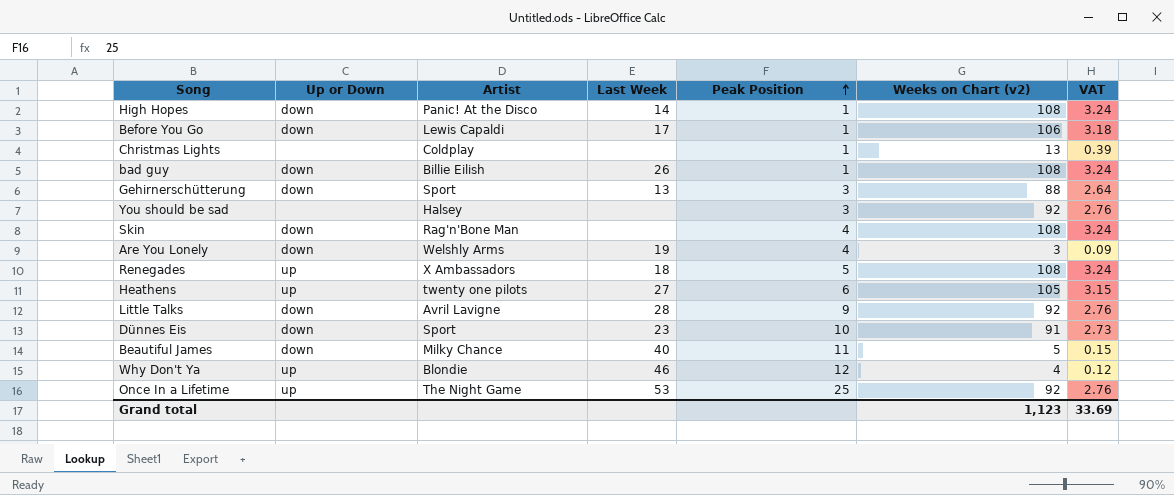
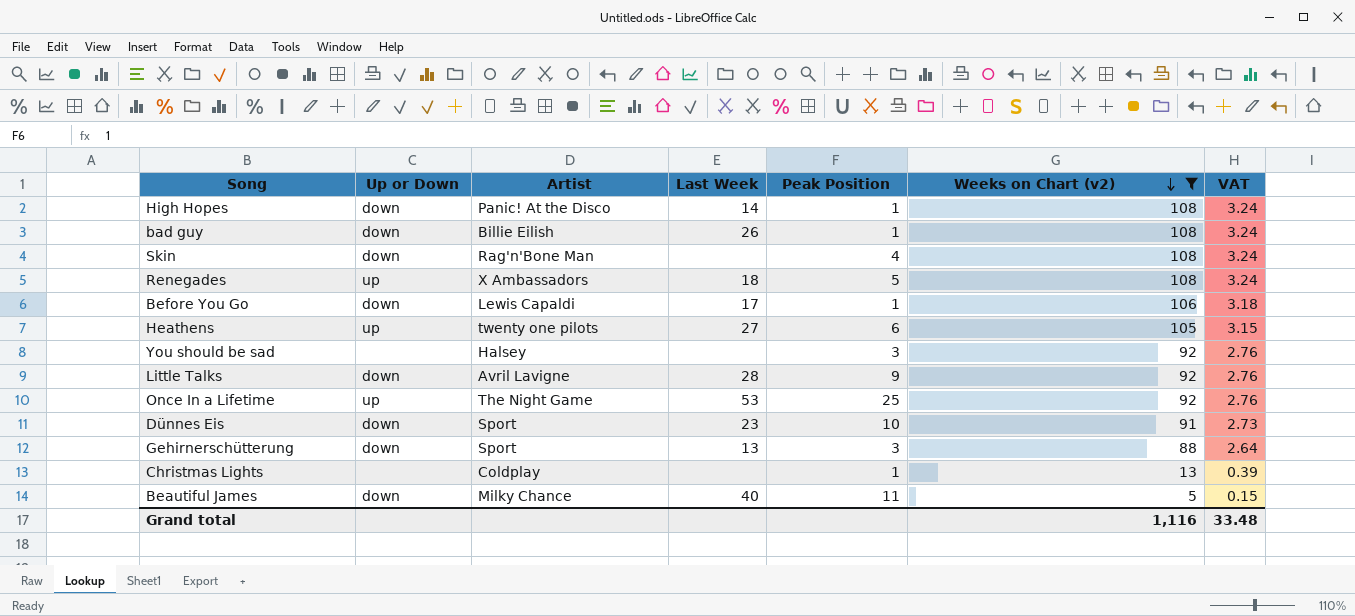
filter: none -> Weeks on Chart (v2) >= 5
row order: Peak Position ascending -> Weeks on Chart (v2) descending
Grand total | Weeks on Chart (v2): 1,123 -> 1,116
Grand total | VAT: 33.69 -> 33.48

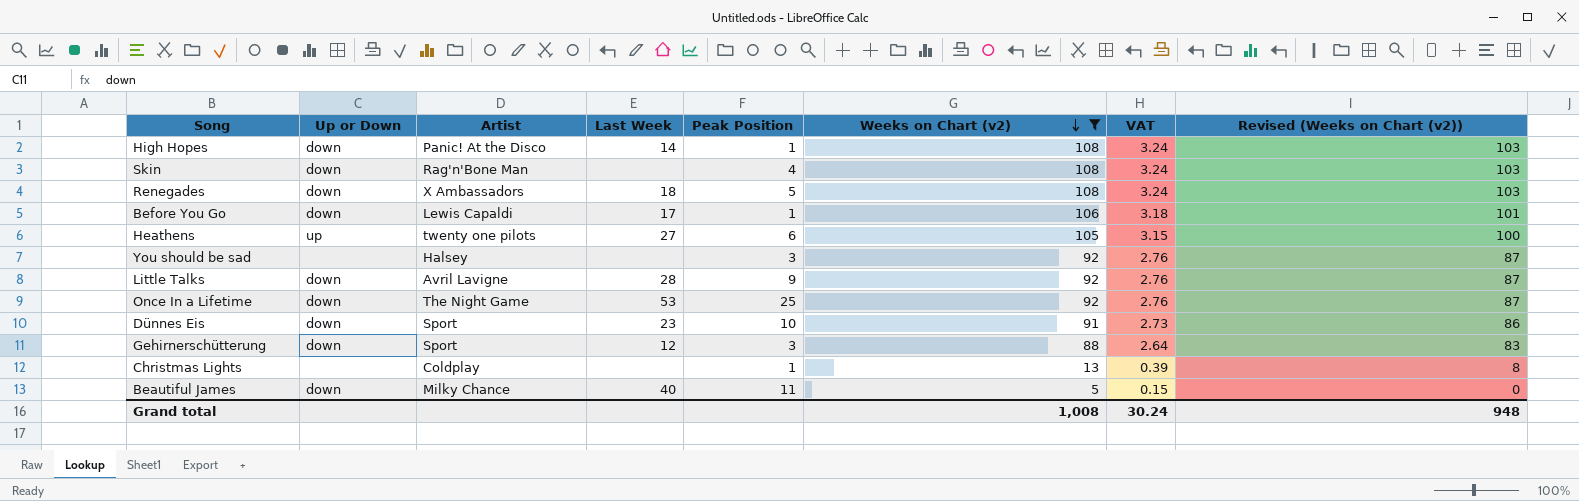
column Revised (Weeks on Chart (v2)) | formula: none -> [Weeks on Chart (v2)] - 5
row bad guy: down | Billie Eilish | 26 | 1 | 108 | 3.24 -> none
Renegades | Up or Down: up -> down
Once In a Lifetime | Up or Down: up -> down
Gehirnerschütterung | Last Week: 13 -> 12
Grand total | Weeks on Chart (v2): 1,116 -> 1,008
Grand total | VAT: 33.48 -> 30.24

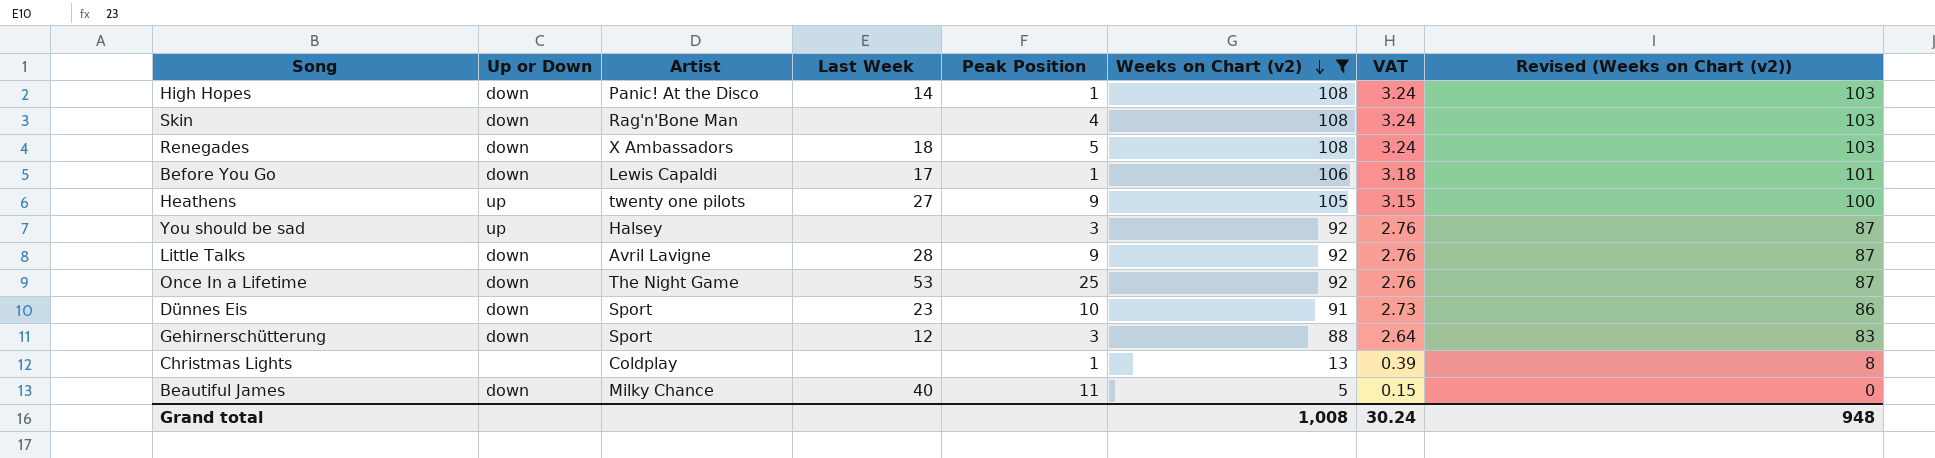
Heathens | Peak Position: 6 -> 9
You should be sad | Up or Down: none -> up

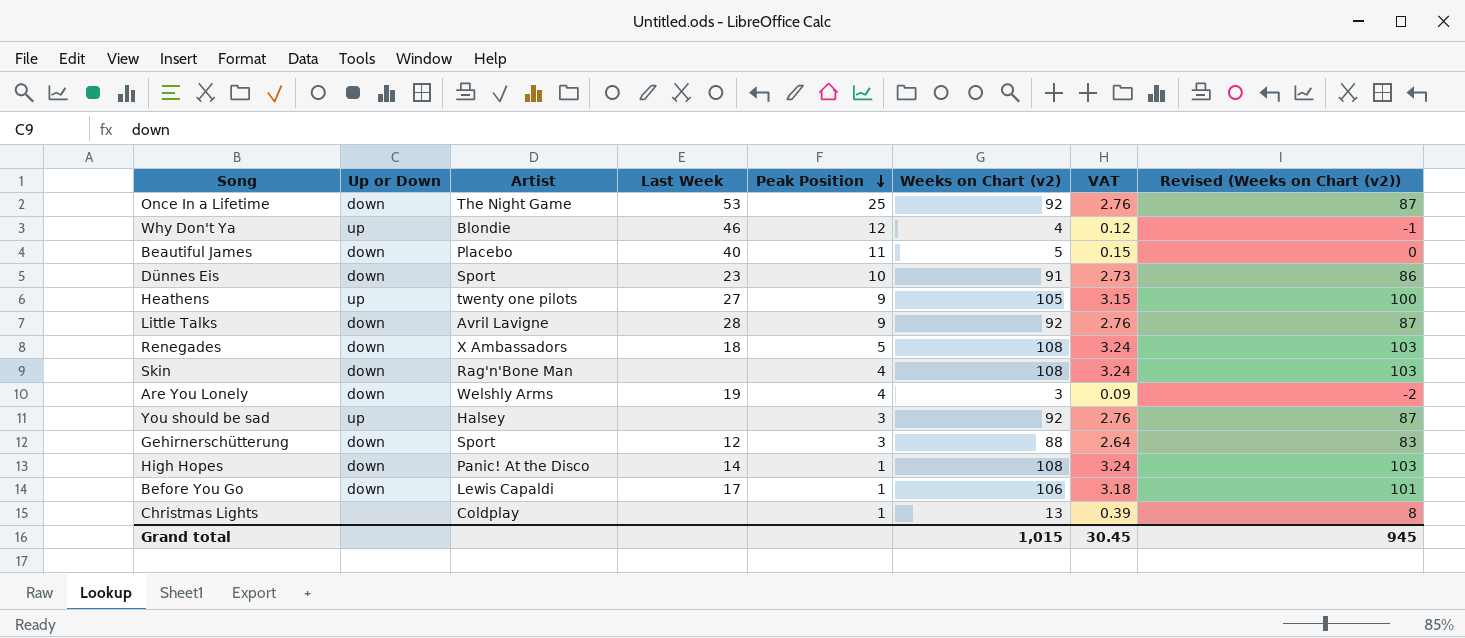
filter: Weeks on Chart (v2) >= 5 -> none
row order: Weeks on Chart (v2) descending -> Peak Position descending
Beautiful James | Artist: Milky Chance -> Placebo
Grand total | Weeks on Chart (v2): 1,008 -> 1,015
Grand total | VAT: 30.24 -> 30.45
Grand total | Revised (Weeks on Chart (v2)): 948 -> 945

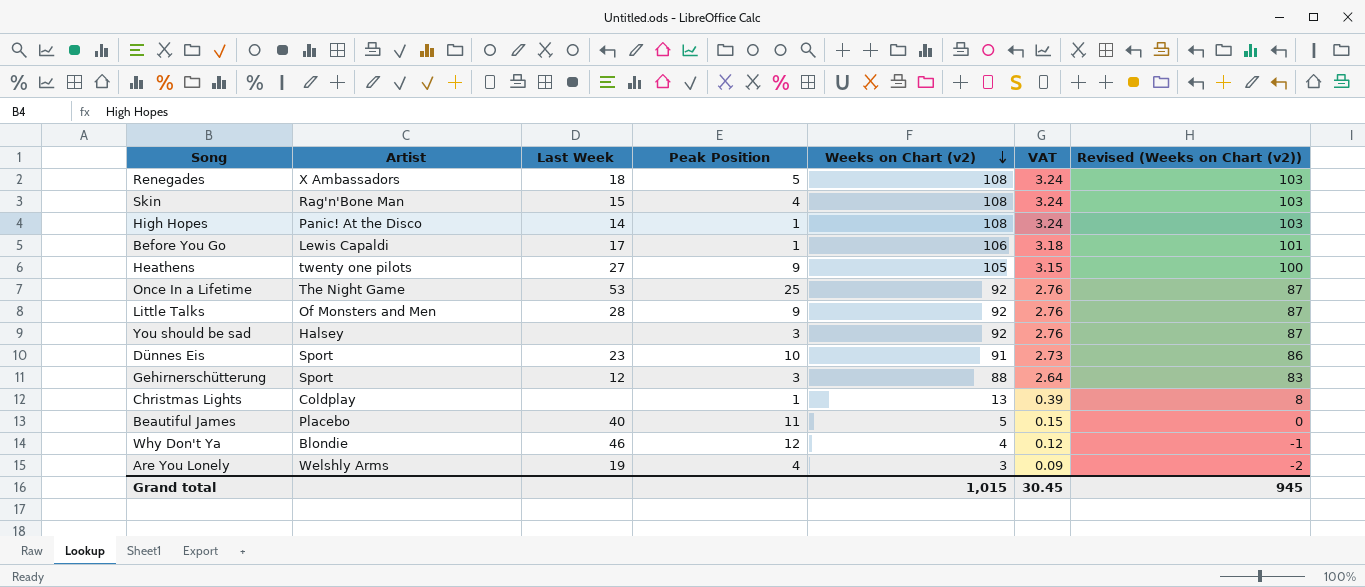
row order: Peak Position descending -> Weeks on Chart (v2) descending
column Up or Down | position: 2 -> none
Skin | Last Week: none -> 15
Little Talks | Artist: Avril Lavigne -> Of Monsters and Men

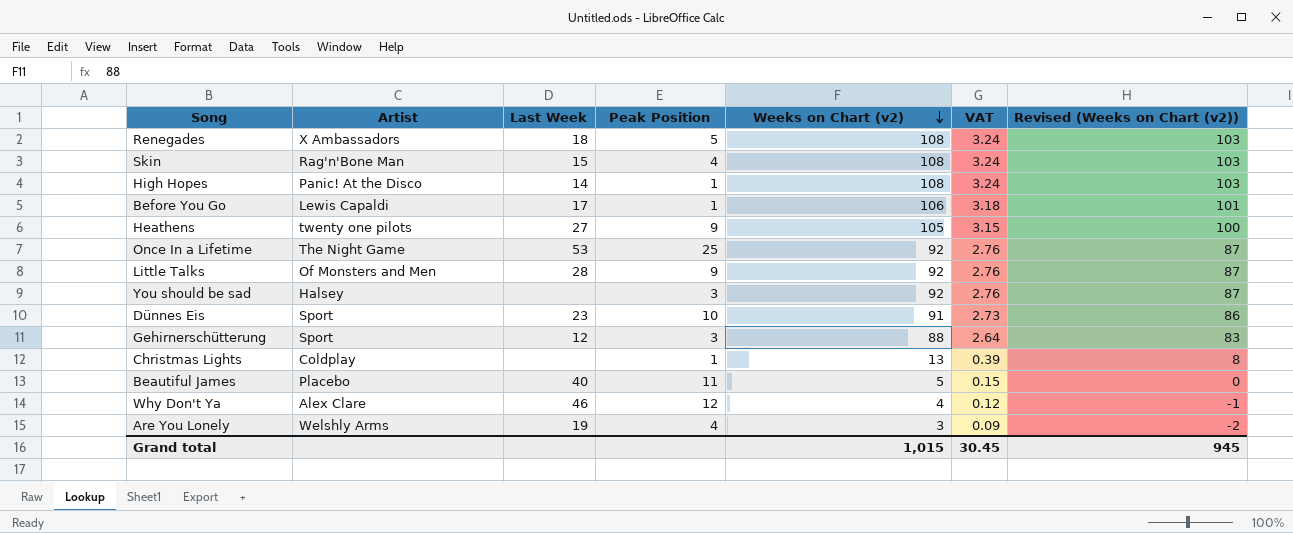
Why Don't Ya | Artist: Blondie -> Alex Clare

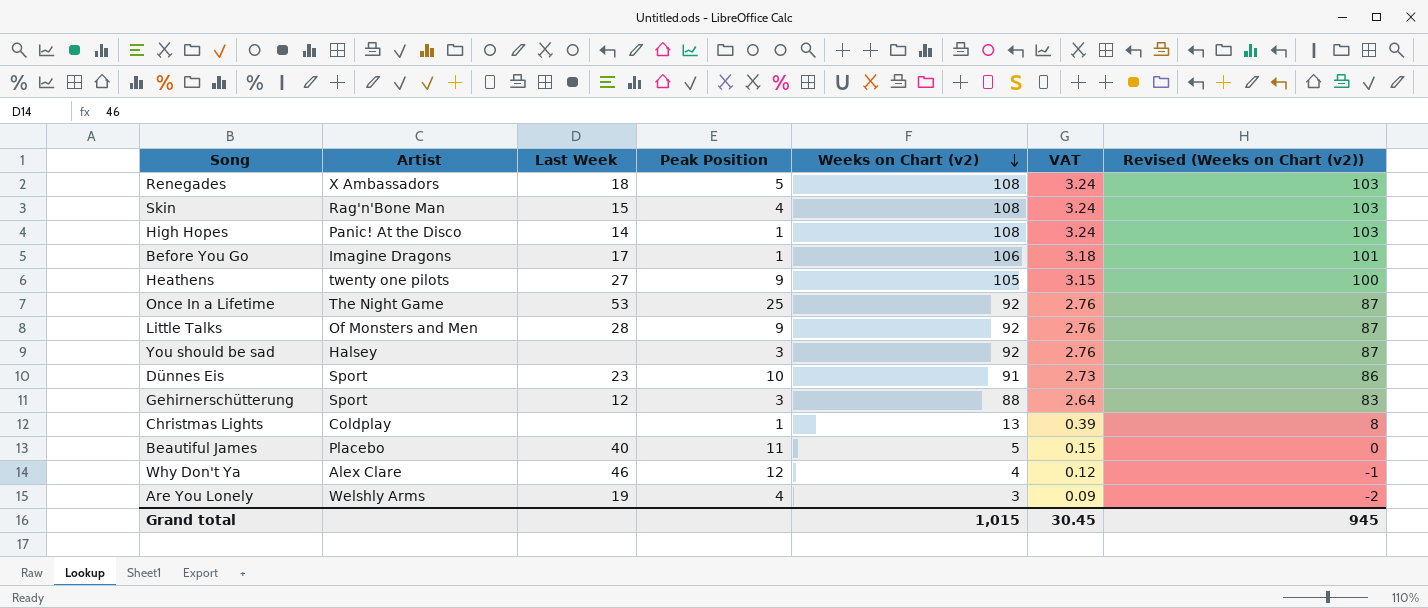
Before You Go | Artist: Lewis Capaldi -> Imagine Dragons

